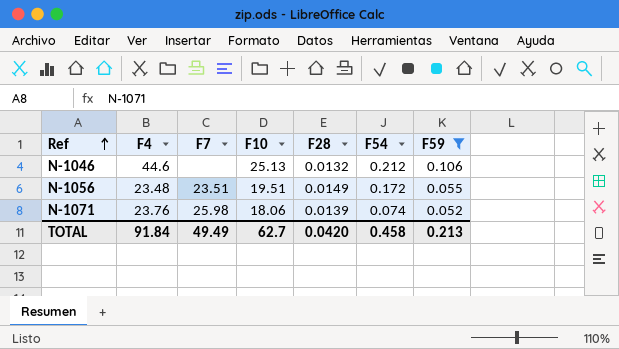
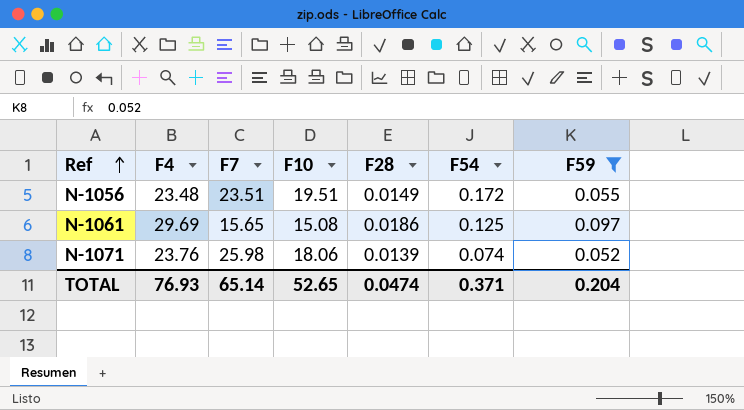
row N-1046: 44.6 | none | 25.13 | 0.0132 | 0.212 | 0.106 -> none
row N-1061: none -> 29.69 | 15.65 | 15.08 | 0.0186 | 0.125 | 0.097
TOTAL | F4: 91.84 -> 76.93
TOTAL | F7: 49.49 -> 65.14
TOTAL | F10: 62.7 -> 52.65
TOTAL | F28: 0.0420 -> 0.0474
TOTAL | F54: 0.458 -> 0.371
TOTAL | F59: 0.213 -> 0.204

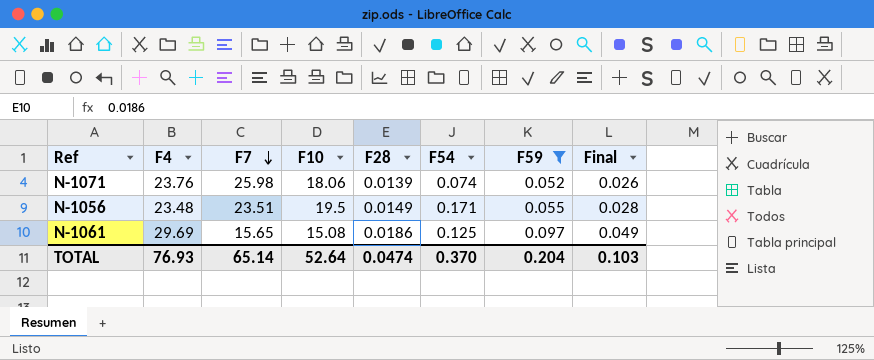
row order: Ref ascending -> F7 descending
column Final | formula: none -> [F59] * 0.5
N-1056 | F10: 19.51 -> 19.5
N-1056 | F54: 0.172 -> 0.171
TOTAL | F10: 52.65 -> 52.64
TOTAL | F54: 0.371 -> 0.370

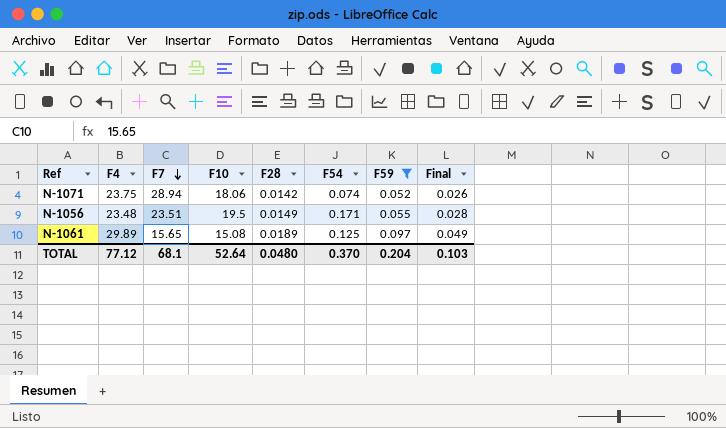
N-1071 | F4: 23.76 -> 23.75
N-1071 | F7: 25.98 -> 28.94
N-1071 | F28: 0.0139 -> 0.0142
N-1061 | F4: 29.69 -> 29.89
N-1061 | F28: 0.0186 -> 0.0189
TOTAL | F4: 76.93 -> 77.12
TOTAL | F7: 65.14 -> 68.1
TOTAL | F28: 0.0474 -> 0.0480

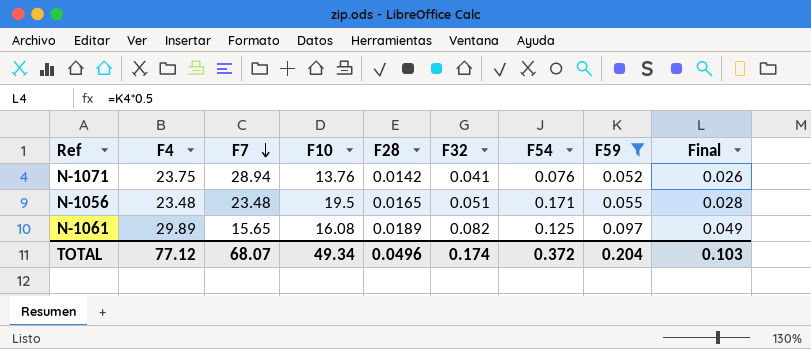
column F32 | position: none -> 6
N-1071 | F10: 18.06 -> 13.76
N-1071 | F54: 0.074 -> 0.076
N-1056 | F7: 23.51 -> 23.48
N-1056 | F28: 0.0149 -> 0.0165
N-1061 | F10: 15.08 -> 16.08
TOTAL | F7: 68.1 -> 68.07
TOTAL | F10: 52.64 -> 49.34
TOTAL | F28: 0.0480 -> 0.0496
TOTAL | F54: 0.370 -> 0.372

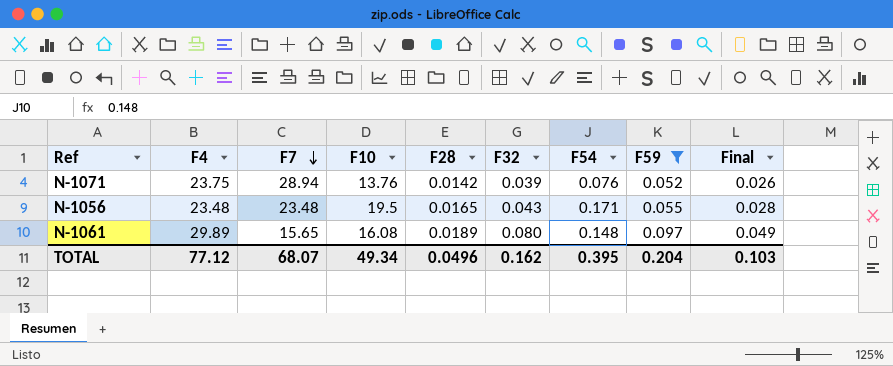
N-1071 | F32: 0.041 -> 0.039
N-1056 | F32: 0.051 -> 0.043
N-1061 | F32: 0.082 -> 0.080
N-1061 | F54: 0.125 -> 0.148
TOTAL | F32: 0.174 -> 0.162
TOTAL | F54: 0.372 -> 0.395

